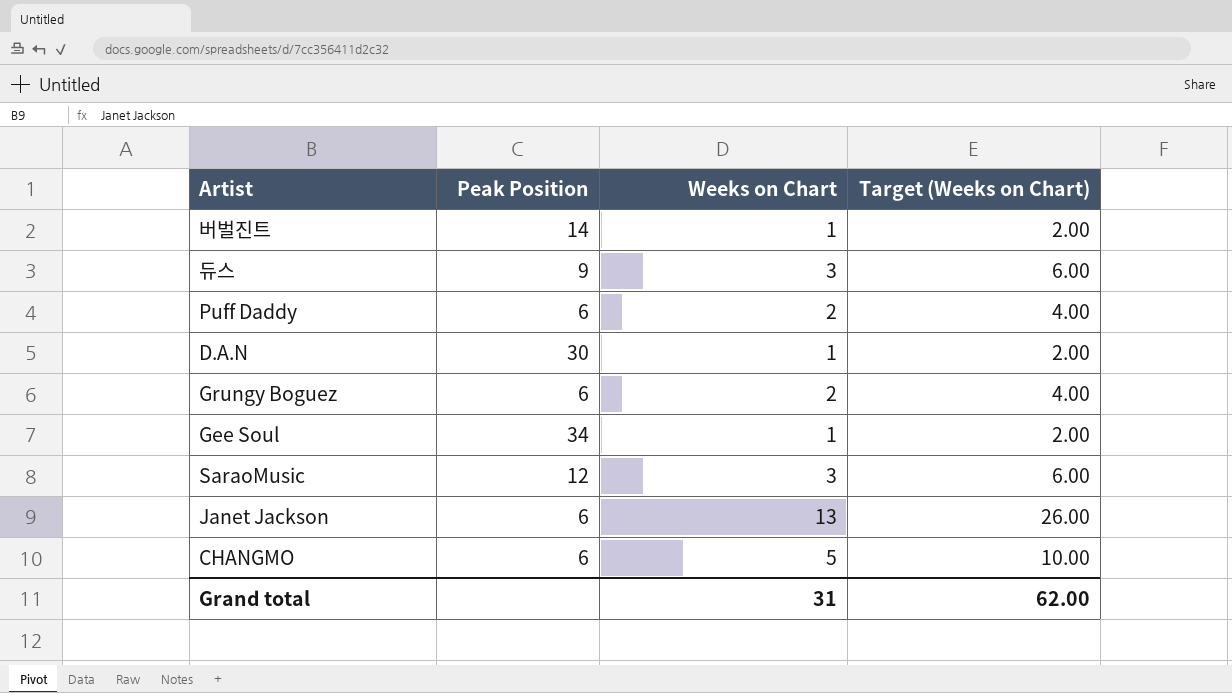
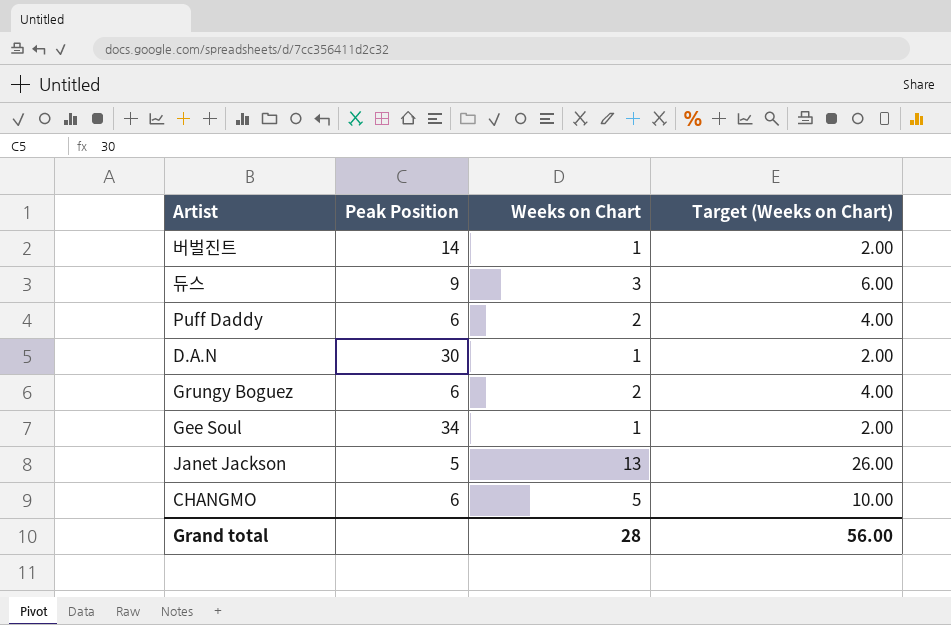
row SaraoMusic: 12 | 3 | 6.00 -> none
Janet Jackson | Peak Position: 6 -> 5
Grand total | Weeks on Chart: 31 -> 28
Grand total | Target (Weeks on Chart): 62.00 -> 56.00

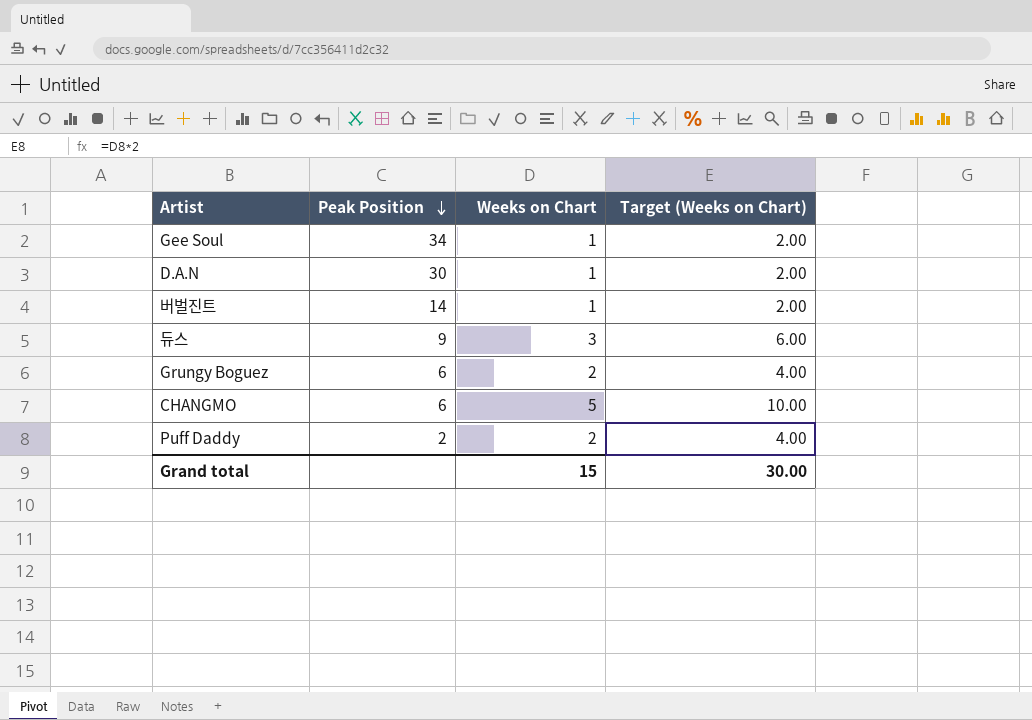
row order: none -> Peak Position descending
row Janet Jackson: 5 | 13 | 26.00 -> none
Puff Daddy | Peak Position: 6 -> 2
Grand total | Weeks on Chart: 28 -> 15
Grand total | Target (Weeks on Chart): 56.00 -> 30.00

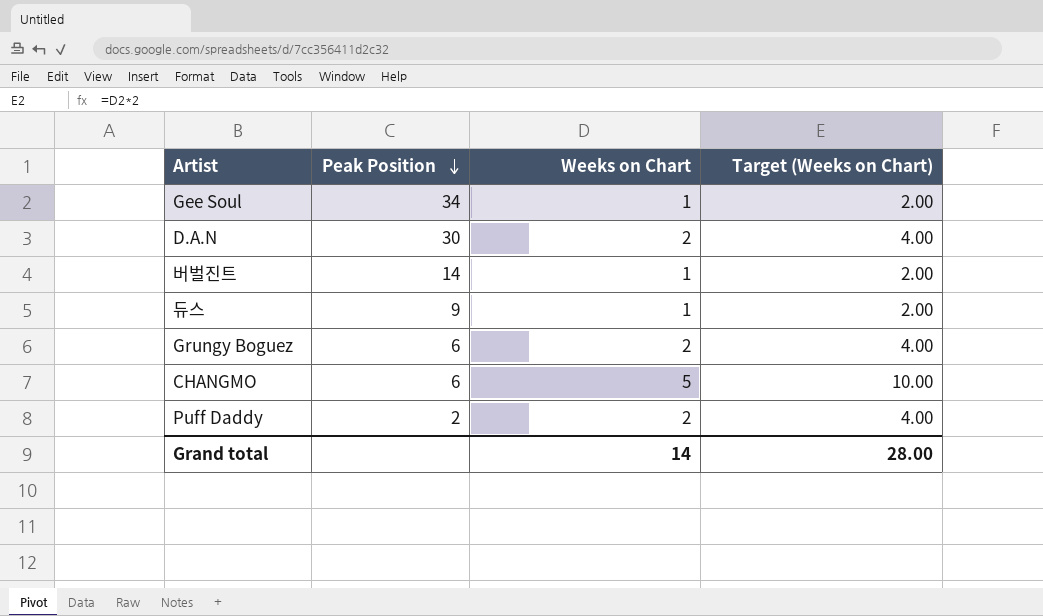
D.A.N | Weeks on Chart: 1 -> 2
D.A.N | Target (Weeks on Chart): 2.00 -> 4.00
듀스 | Weeks on Chart: 3 -> 1
듀스 | Target (Weeks on Chart): 6.00 -> 2.00
Grand total | Weeks on Chart: 15 -> 14
Grand total | Target (Weeks on Chart): 30.00 -> 28.00

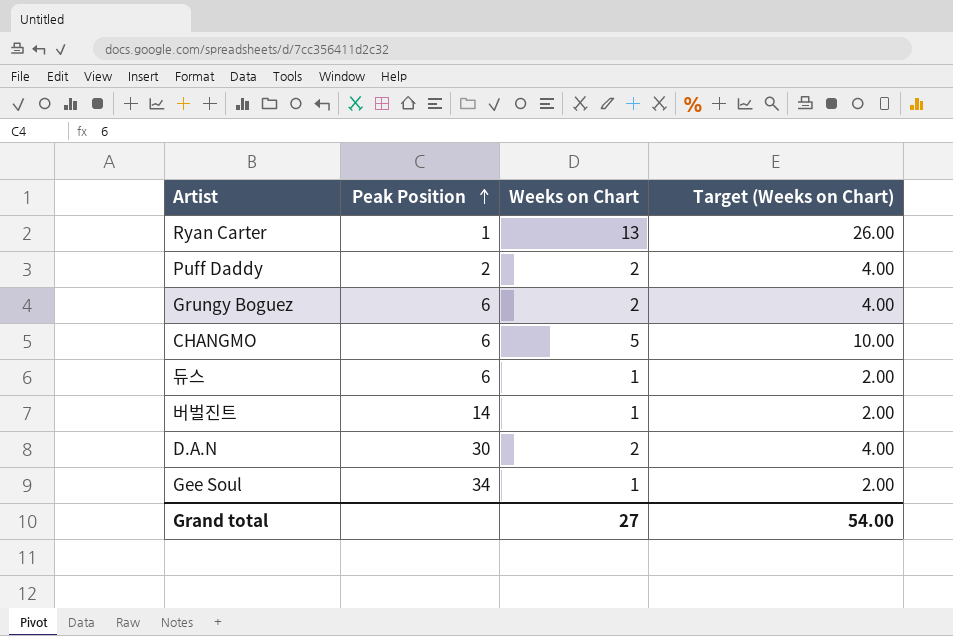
row order: Peak Position descending -> Peak Position ascending
row Ryan Carter: none -> 1 | 13 | 26.00
듀스 | Peak Position: 9 -> 6
Grand total | Weeks on Chart: 14 -> 27
Grand total | Target (Weeks on Chart): 28.00 -> 54.00

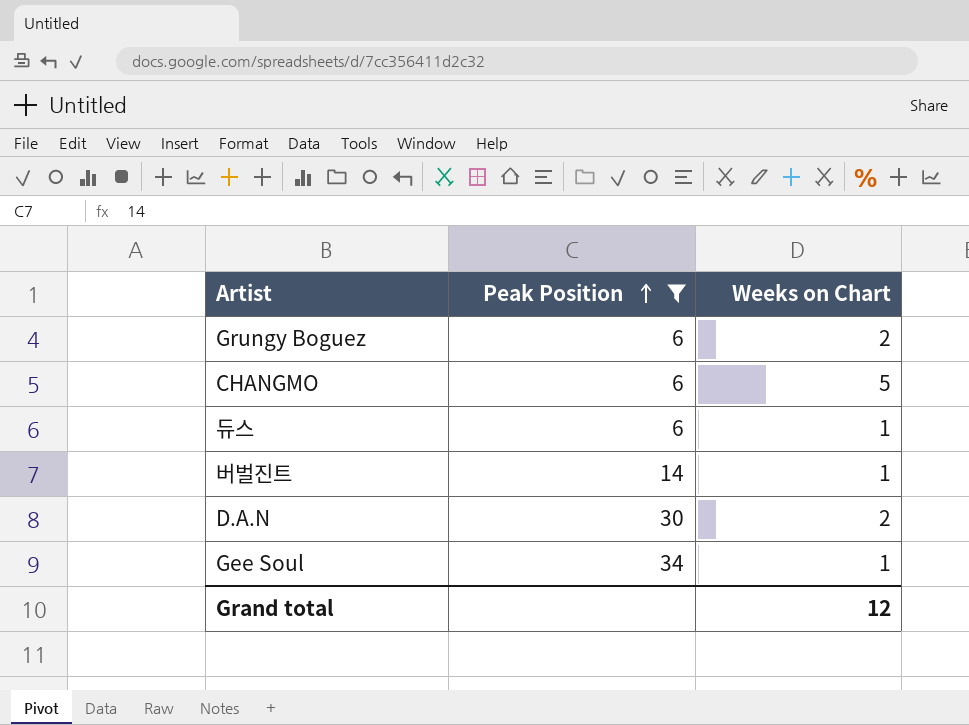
filter: none -> Peak Position >= 6
column Target (Weeks on Chart) | formula: [Weeks on Chart] * 2 -> none
Grand total | Weeks on Chart: 27 -> 12

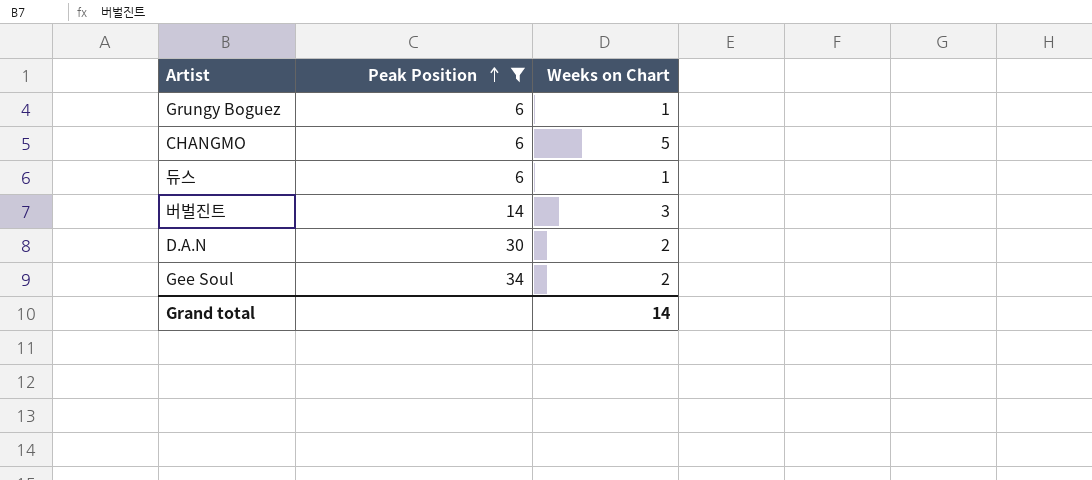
Grungy Boguez | Weeks on Chart: 2 -> 1
버벌진트 | Weeks on Chart: 1 -> 3
Gee Soul | Weeks on Chart: 1 -> 2
Grand total | Weeks on Chart: 12 -> 14

